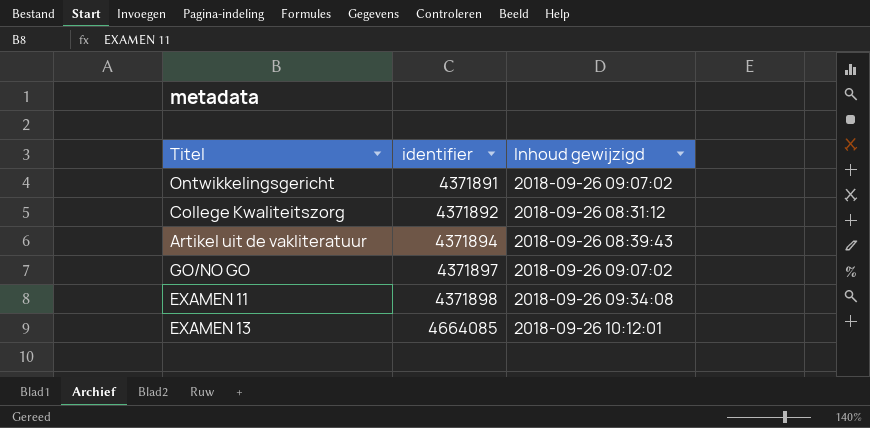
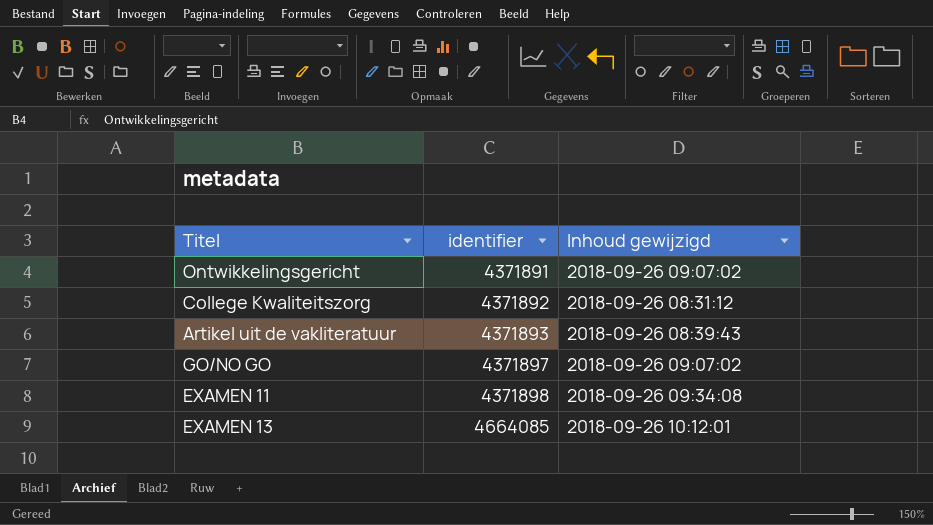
Artikel uit de vakliteratuur | identifier: 4371894 -> 4371893

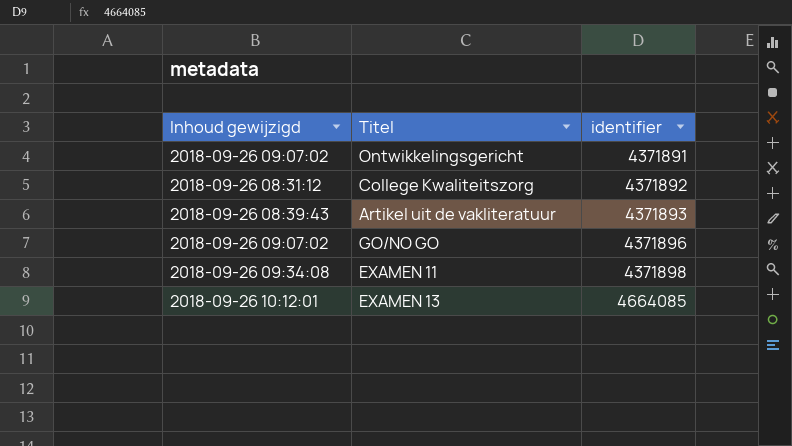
column Inhoud gewijzigd | position: 3 -> 1
GO/NO GO | identifier: 4371897 -> 4371896

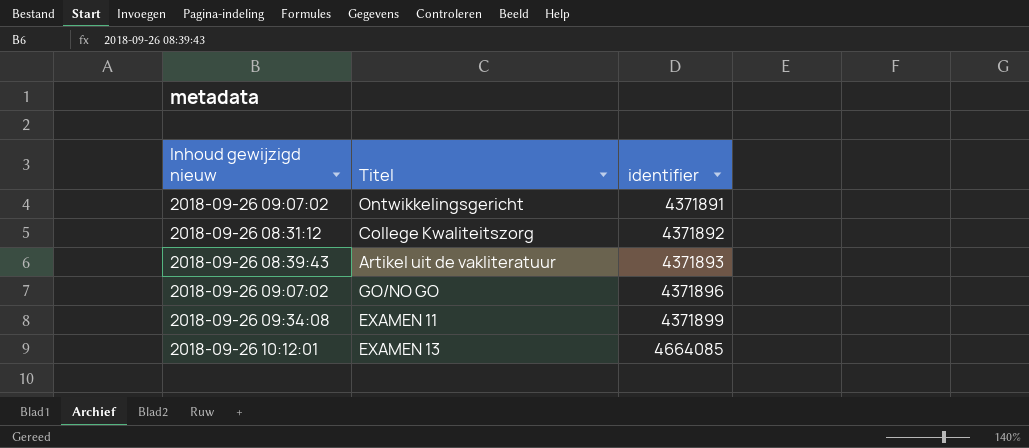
column name: Inhoud gewijzigd -> Inhoud gewijzigd nieuw
EXAMEN 11 | identifier: 4371898 -> 4371899

